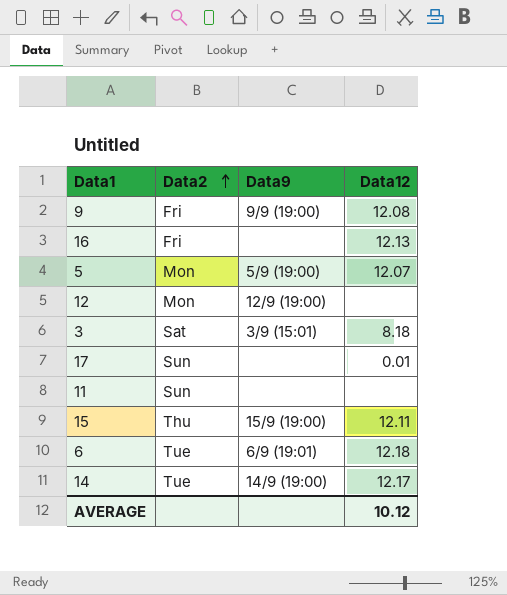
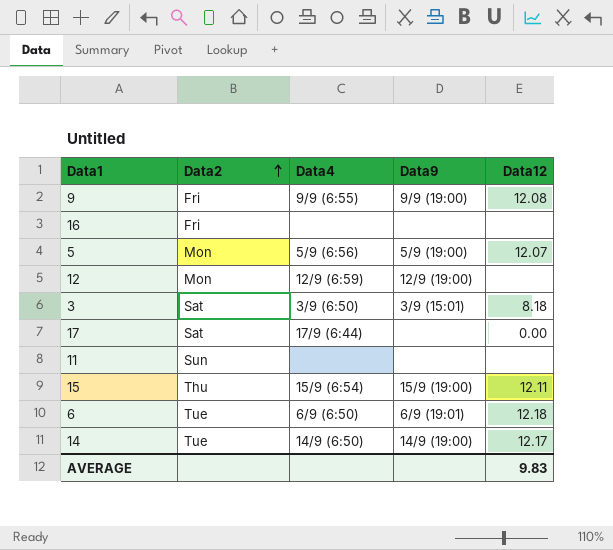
column Data4 | position: none -> 3
16 | Data12: 12.13 -> none
17 | Data2: Sun -> Sat
17 | Data12: 0.01 -> 0.00
AVERAGE | Data12: 10.12 -> 9.83

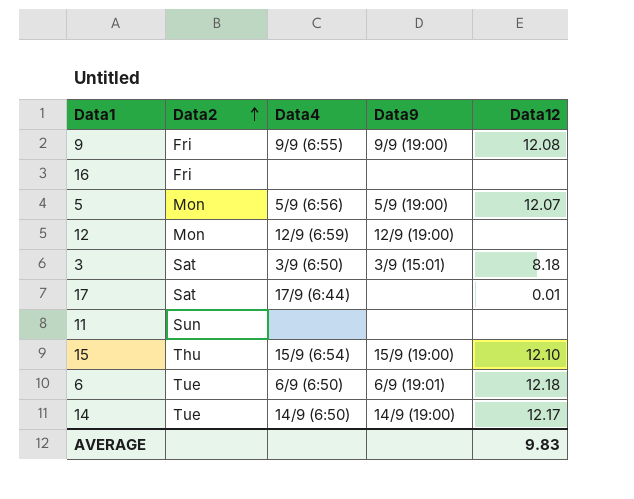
17 | Data12: 0.00 -> 0.01
15 | Data12: 12.11 -> 12.10

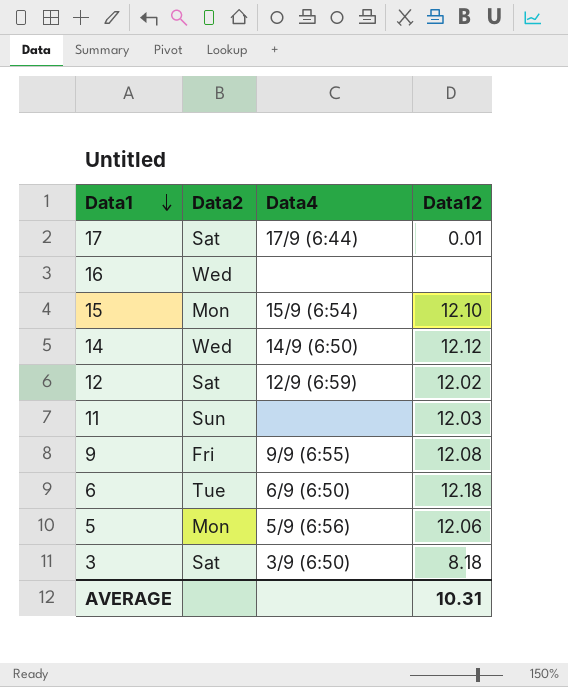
row order: Data2 ascending -> Data1 descending
column Data9 | position: 4 -> none
16 | Data2: Fri -> Wed
15 | Data2: Thu -> Mon
14 | Data2: Tue -> Wed
14 | Data12: 12.17 -> 12.12
12 | Data2: Mon -> Sat
12 | Data12: none -> 12.02
11 | Data12: none -> 12.03
5 | Data12: 12.07 -> 12.06
AVERAGE | Data12: 9.83 -> 10.31

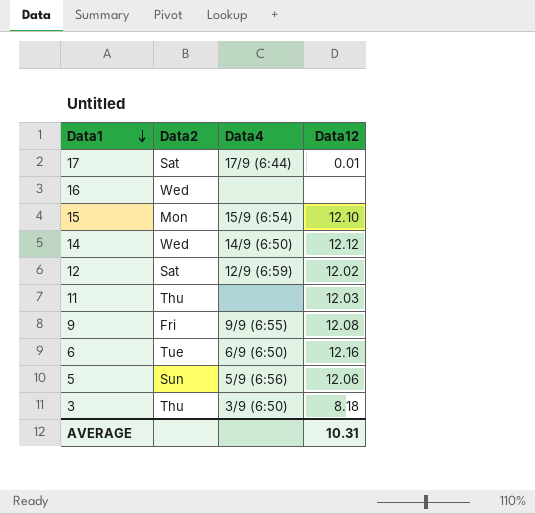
11 | Data2: Sun -> Thu
6 | Data12: 12.18 -> 12.16
5 | Data2: Mon -> Sun
3 | Data2: Sat -> Thu

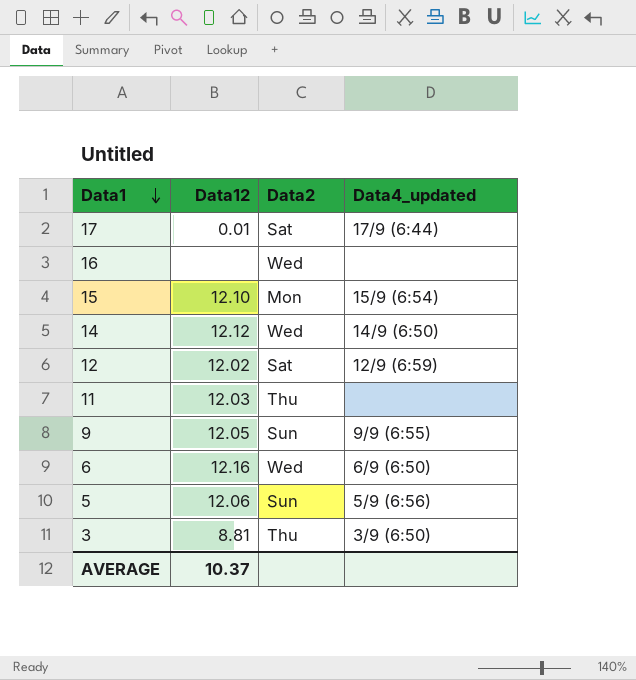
column Data12 | position: 4 -> 2
column name: Data4 -> Data4_updated
9 | Data12: 12.08 -> 12.05
9 | Data2: Fri -> Sun
6 | Data2: Tue -> Wed
3 | Data12: 8.18 -> 8.81
AVERAGE | Data12: 10.31 -> 10.37

